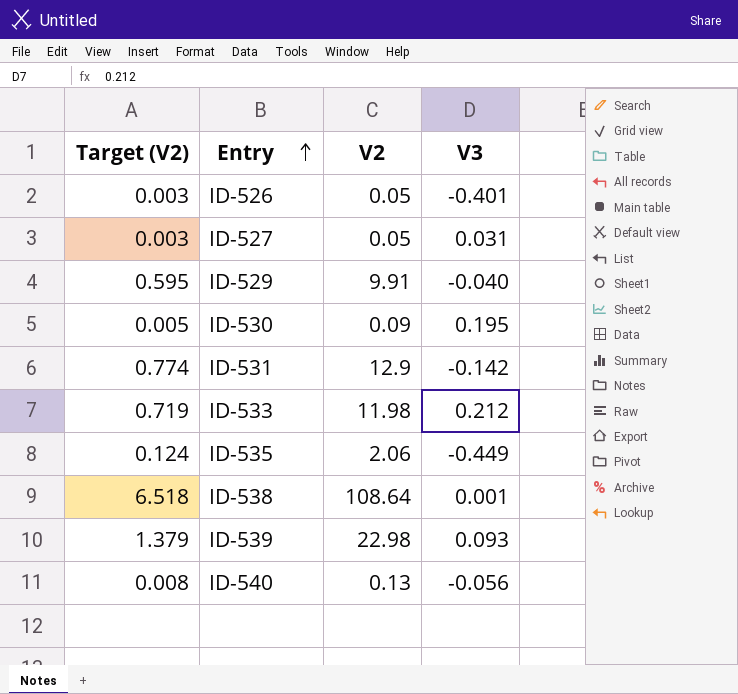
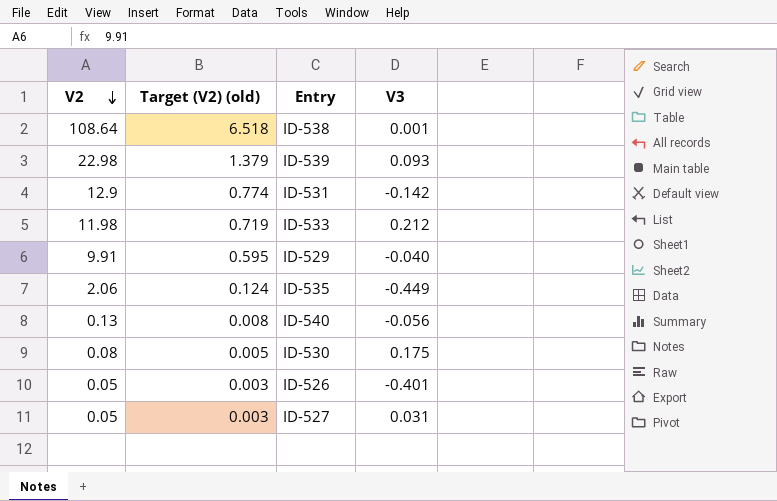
row order: Entry ascending -> V2 descending
column V2 | position: 3 -> 1
column name: Target (V2) -> Target (V2) (old)
ID-530 | V2: 0.09 -> 0.08
ID-530 | V3: 0.195 -> 0.175

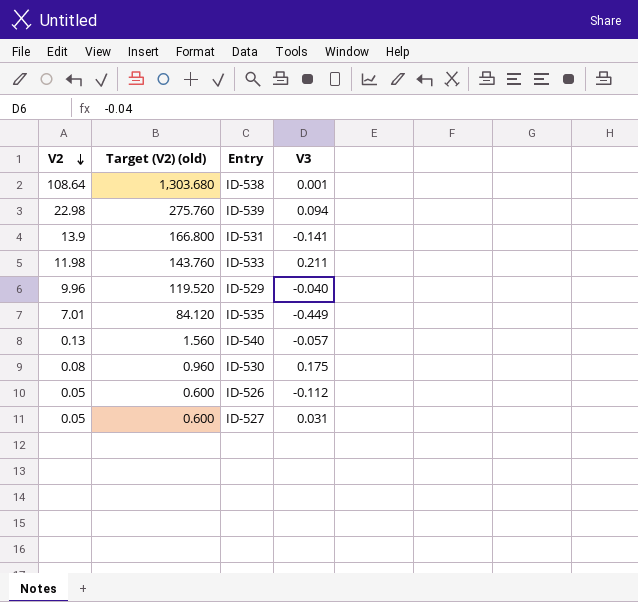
column Target (V2) (old) | formula: [V2] * 0.06 -> [V2] * 12
ID-539 | V3: 0.093 -> 0.094
ID-531 | V2: 12.9 -> 13.9
ID-531 | V3: -0.142 -> -0.141
ID-533 | V3: 0.212 -> 0.211
ID-529 | V2: 9.91 -> 9.96
ID-535 | V2: 2.06 -> 7.01
ID-540 | V3: -0.056 -> -0.057
ID-526 | V3: -0.401 -> -0.112

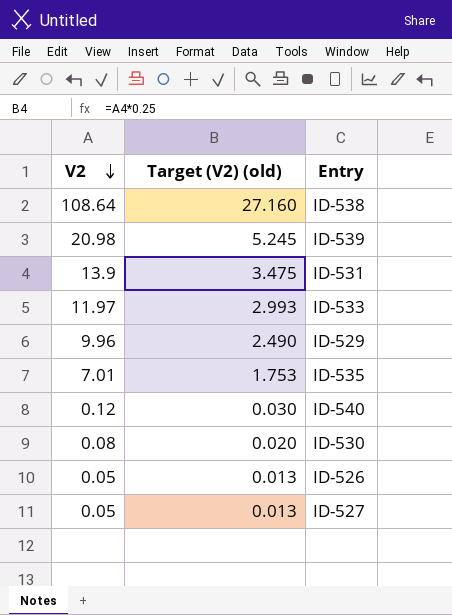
column V3 | position: 4 -> none
column Target (V2) (old) | formula: [V2] * 12 -> [V2] * 0.25
ID-539 | V2: 22.98 -> 20.98
ID-533 | V2: 11.98 -> 11.97
ID-540 | V2: 0.13 -> 0.12

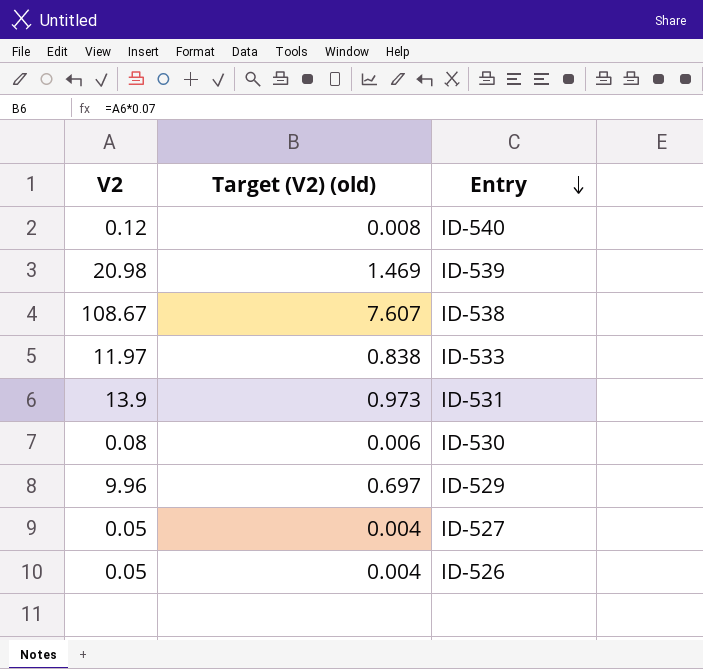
row order: V2 descending -> Entry descending
column Target (V2) (old) | formula: [V2] * 0.25 -> [V2] * 0.07
row ID-535: 7.01 | 1.753 -> none
ID-538 | V2: 108.64 -> 108.67

